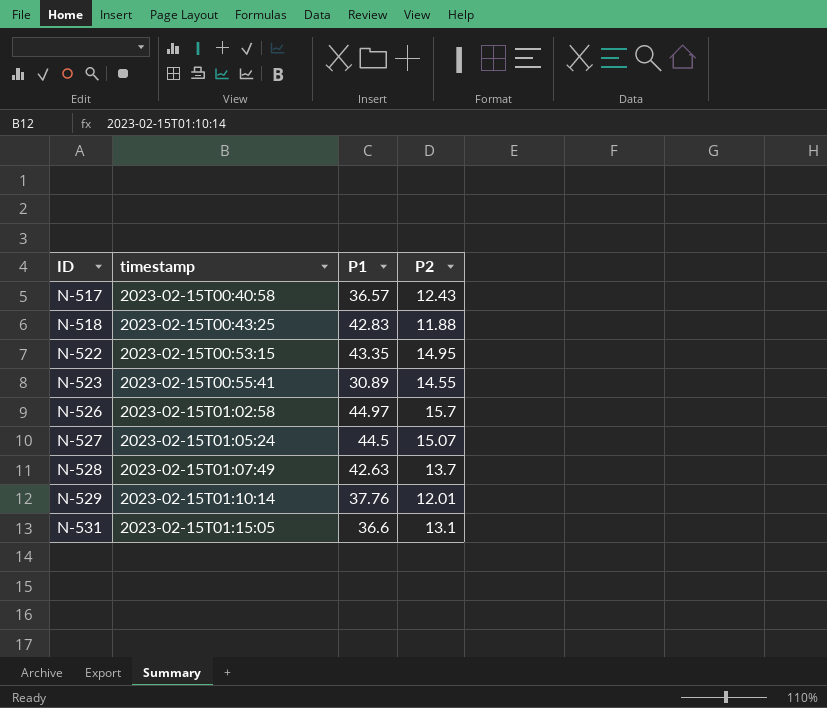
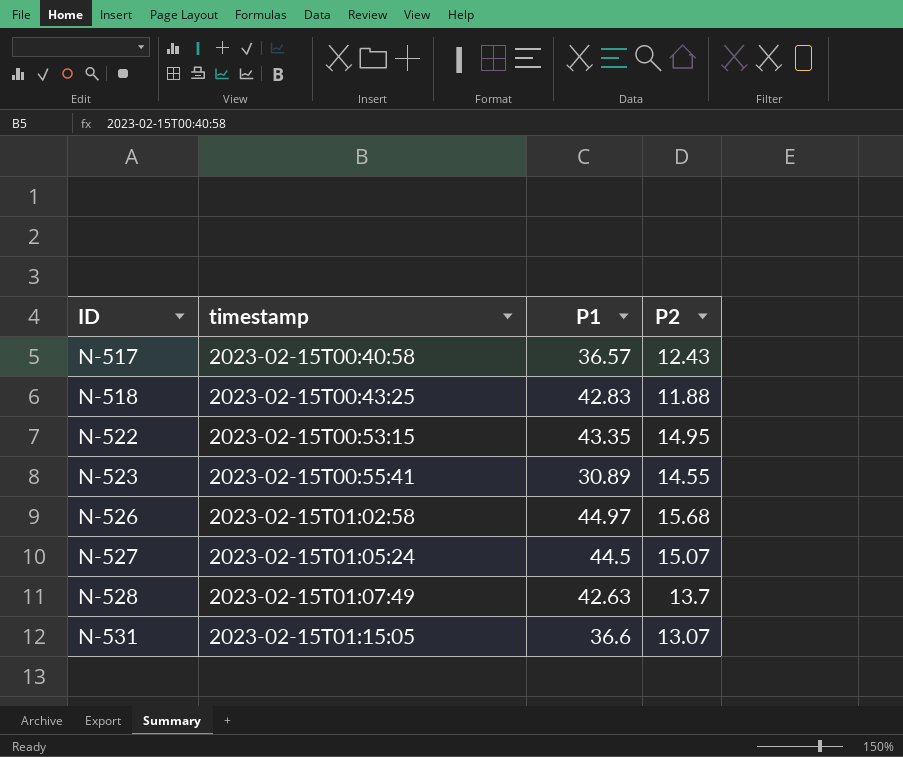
row N-529: 2023-02-15T01:10:14 | 37.76 | 12.01 -> none
N-526 | P2: 15.7 -> 15.68
N-531 | P2: 13.1 -> 13.07

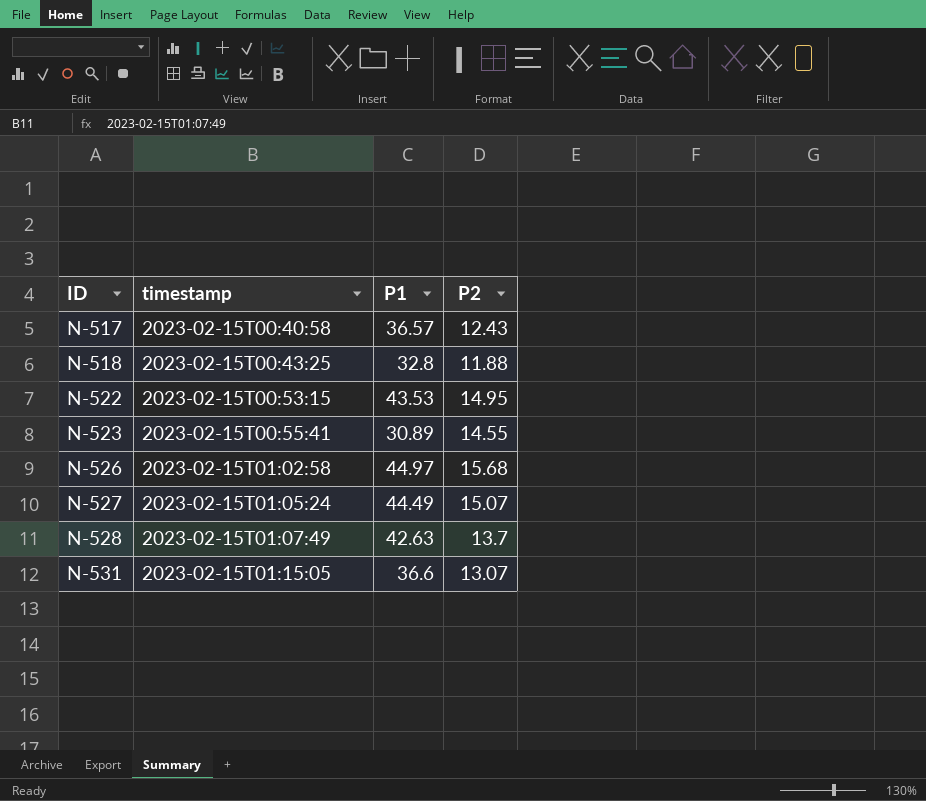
N-518 | P1: 42.83 -> 32.8
N-522 | P1: 43.35 -> 43.53
N-527 | P1: 44.5 -> 44.49

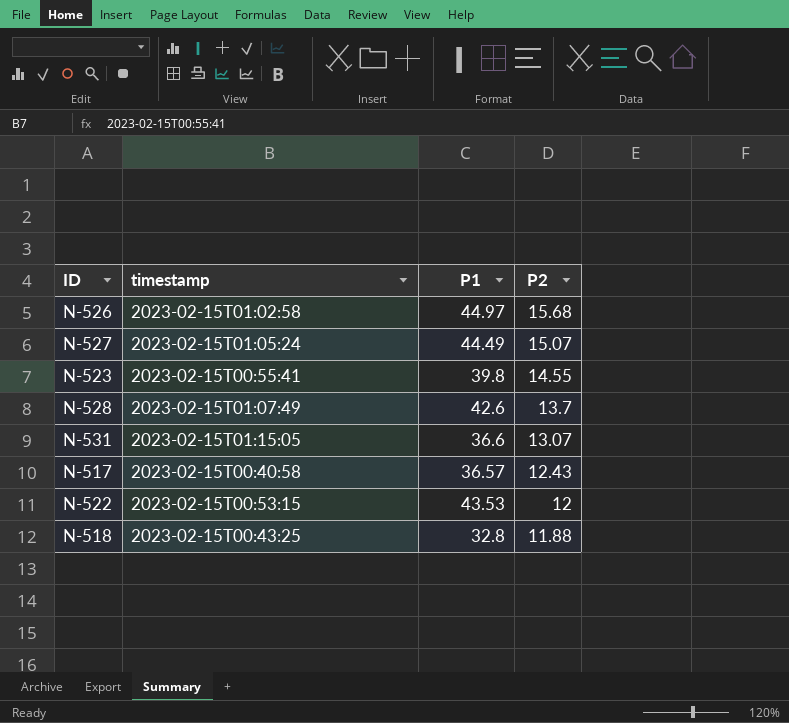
row order: ID ascending -> P2 descending
N-523 | P1: 30.89 -> 39.8
N-528 | P1: 42.63 -> 42.6
N-522 | P2: 14.95 -> 12

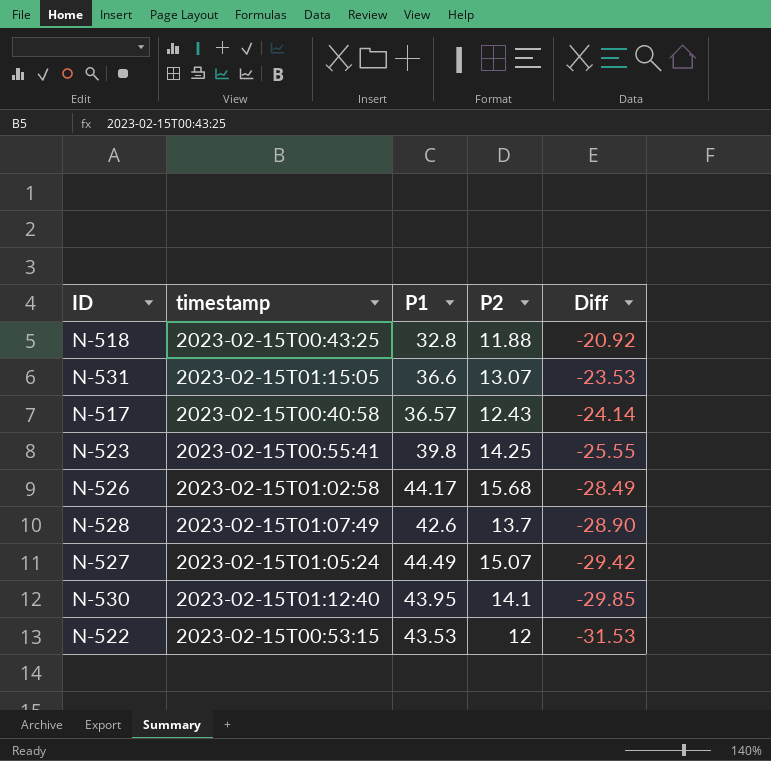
row order: P2 descending -> Diff descending
column Diff | formula: none -> [P2] - [P1]
N-523 | P2: 14.55 -> 14.25
N-526 | P1: 44.97 -> 44.17
row N-530: none -> 2023-02-15T01:12:40 | 43.95 | 14.1 | -29.85

